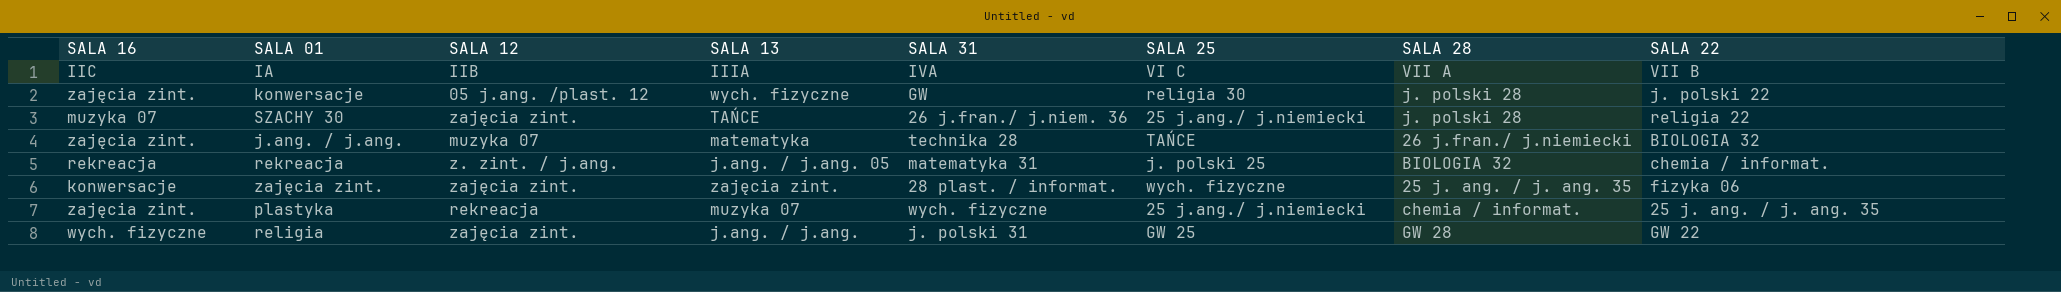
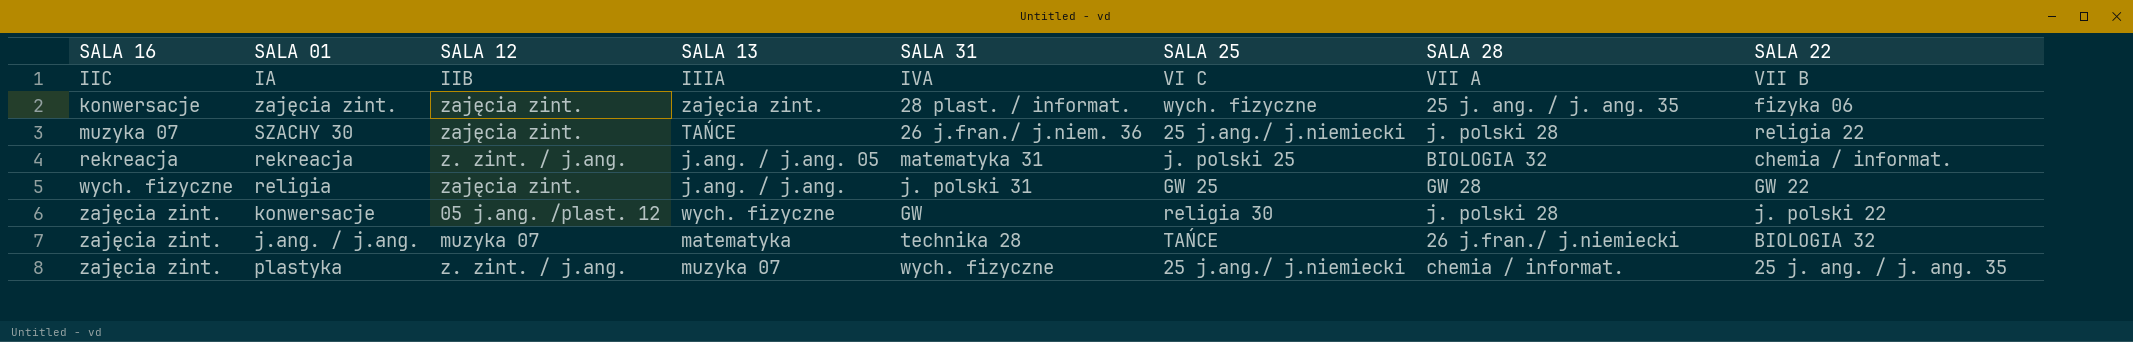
row order: none -> SALA 16 ascending
plastyka | SALA 12: rekreacja -> z. zint. / j.ang.

